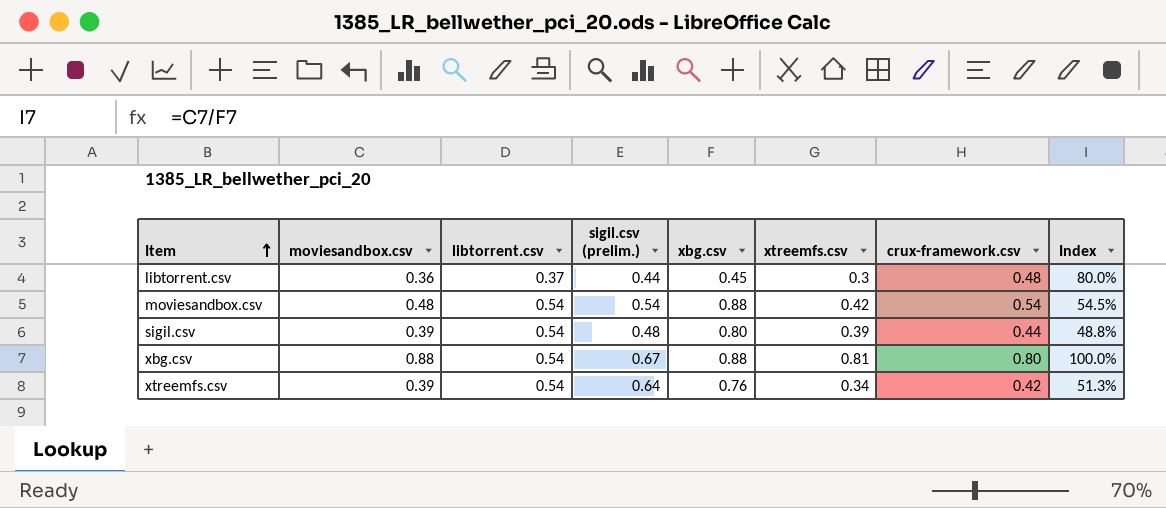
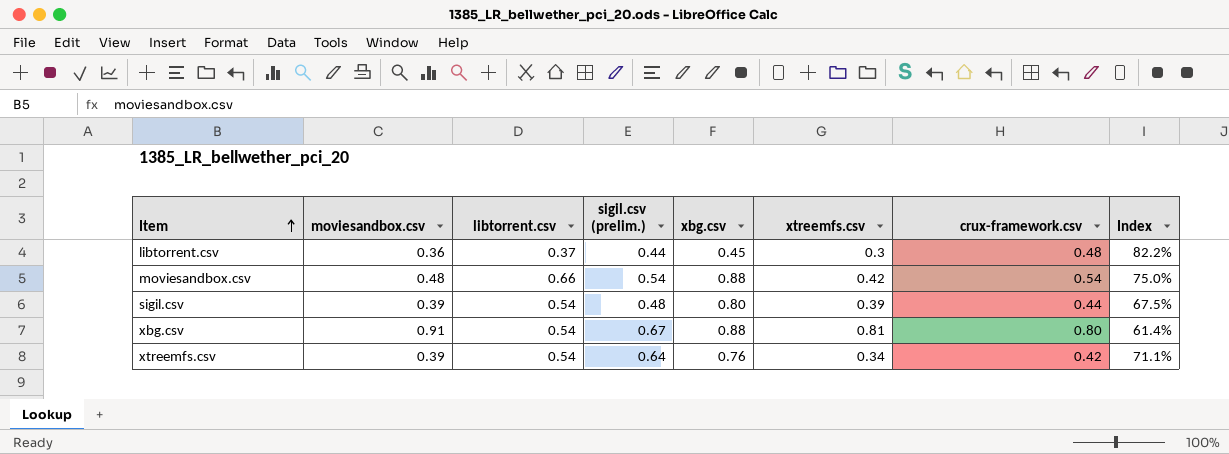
column Index | formula: [moviesandbox.csv] / [xbg.csv] -> [libtorrent.csv] / [xbg.csv]
moviesandbox.csv | libtorrent.csv: 0.54 -> 0.66
xbg.csv | moviesandbox.csv: 0.88 -> 0.91

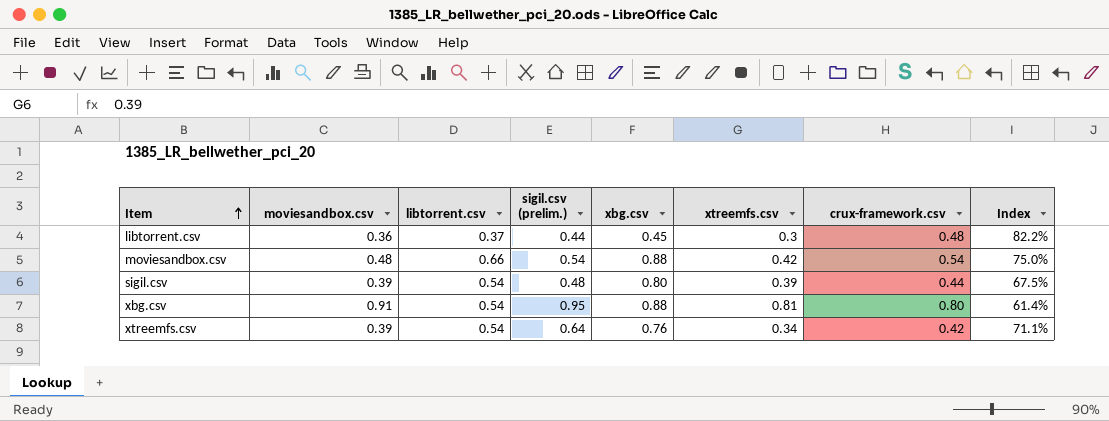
xbg.csv | sigil.csv (prelim.): 0.67 -> 0.95

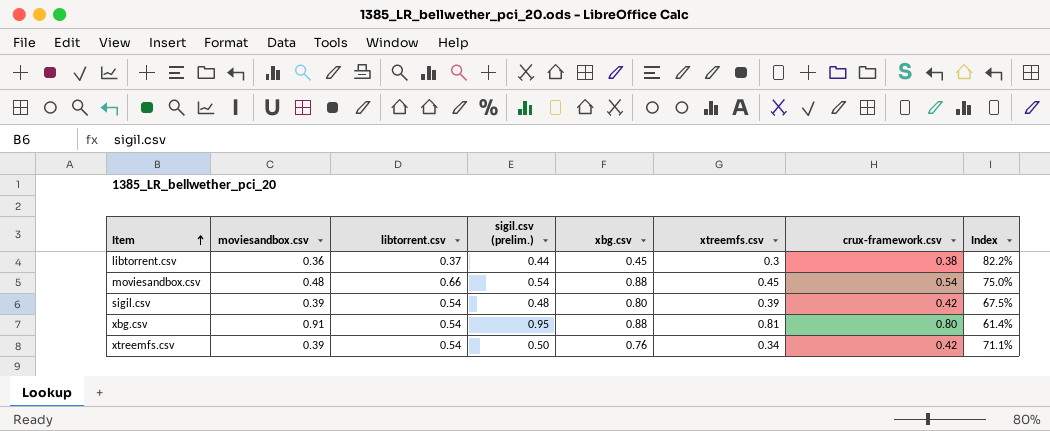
libtorrent.csv | crux-framework.csv: 0.48 -> 0.38
moviesandbox.csv | xtreemfs.csv: 0.42 -> 0.45
sigil.csv | crux-framework.csv: 0.44 -> 0.42
xtreemfs.csv | sigil.csv (prelim.): 0.64 -> 0.50

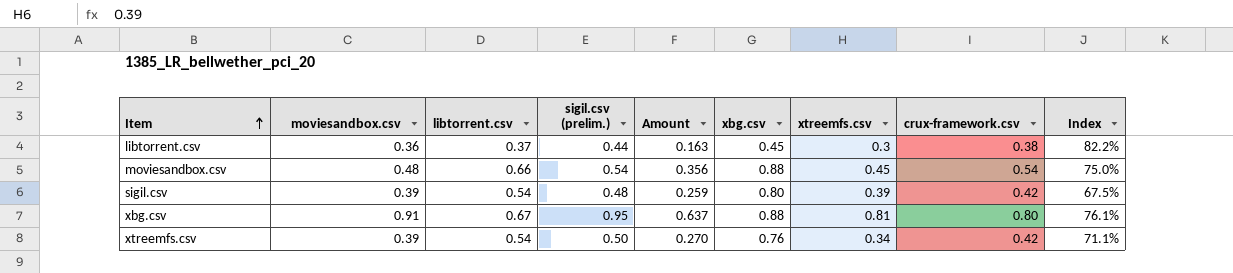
column Amount | formula: none -> [libtorrent.csv] * [sigil.csv (prelim.)]
xbg.csv | libtorrent.csv: 0.54 -> 0.67
xbg.csv | Index: 61.4% -> 76.1%

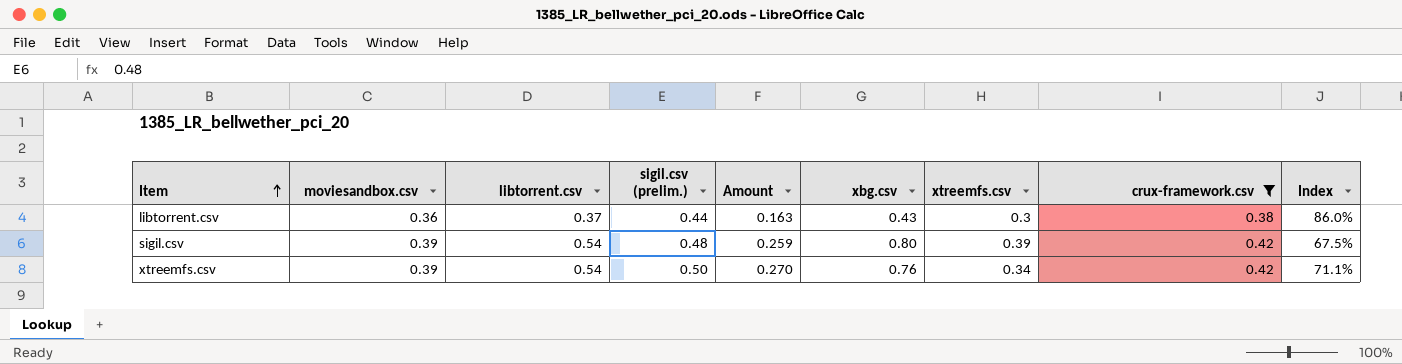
filter: none -> crux-framework.csv <= 0.42
libtorrent.csv | xbg.csv: 0.45 -> 0.43
libtorrent.csv | Index: 82.2% -> 86.0%

